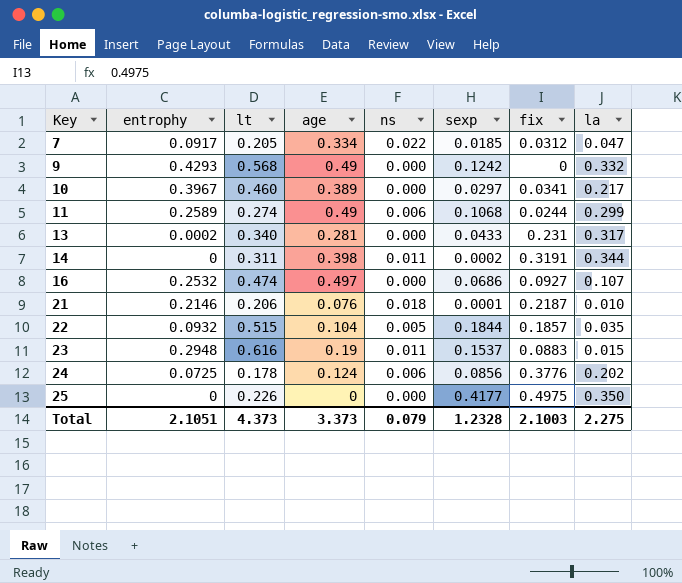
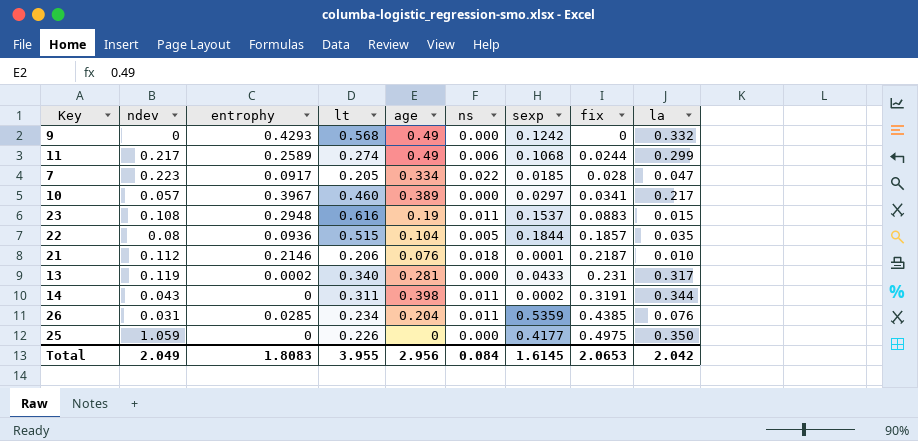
row order: Key ascending -> fix ascending
column ndev | position: none -> 2
row 16: 0.2532 | 0.474 | 0.497 | 0.000 | 0.0686 | 0.0927 | 0.107 -> none
row 24: 0.0725 | 0.178 | 0.124 | 0.006 | 0.0856 | 0.3776 | 0.202 -> none
7 | fix: 0.0312 -> 0.028
22 | entrophy: 0.0932 -> 0.0936
row 26: none -> 0.031 | 0.0285 | 0.234 | 0.204 | 0.011 | 0.5359 | 0.4385 | 0.076
Total | entrophy: 2.1051 -> 1.8083
Total | lt: 4.373 -> 3.955
Total | age: 3.373 -> 2.956
Total | ns: 0.079 -> 0.084
Total | sexp: 1.2328 -> 1.6145
Total | fix: 2.1003 -> 2.0653
Total | la: 2.275 -> 2.042

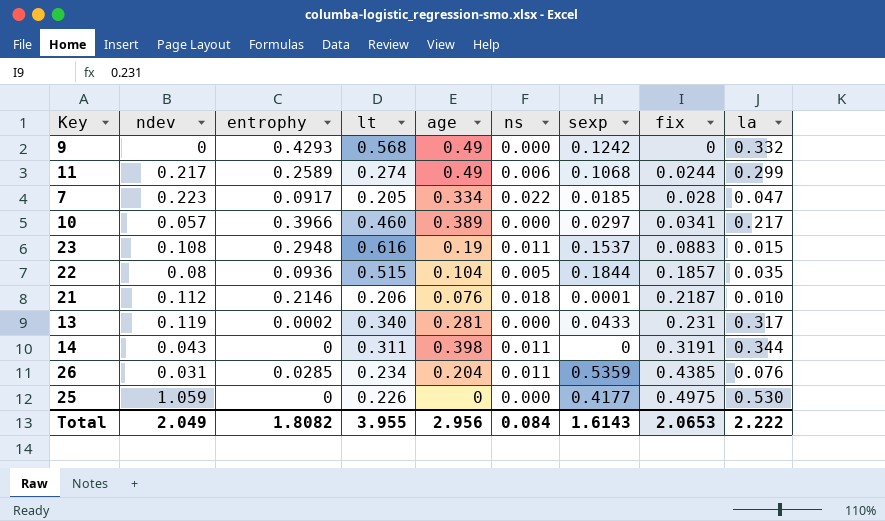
10 | entrophy: 0.3967 -> 0.3966
14 | sexp: 0.0002 -> 0
25 | la: 0.350 -> 0.530
Total | entrophy: 1.8083 -> 1.8082
Total | sexp: 1.6145 -> 1.6143
Total | la: 2.042 -> 2.222

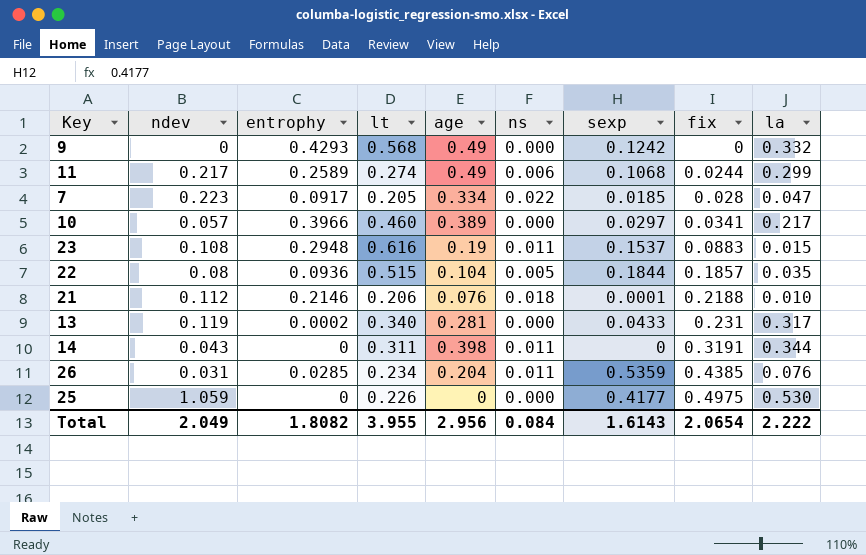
21 | fix: 0.2187 -> 0.2188
Total | fix: 2.0653 -> 2.0654

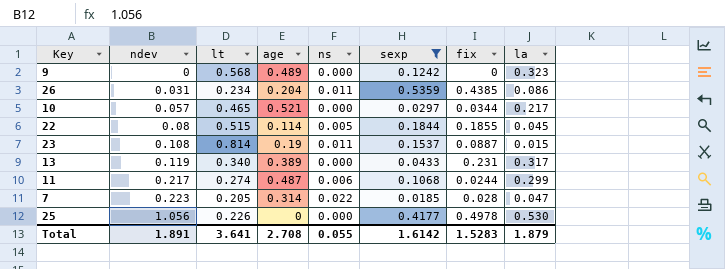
filter: none -> sexp >= 0.0185
row order: fix ascending -> ndev ascending
column entrophy | position: 3 -> none
9 | age: 0.49 -> 0.489
9 | la: 0.332 -> 0.323
26 | la: 0.076 -> 0.086
10 | lt: 0.460 -> 0.465
10 | age: 0.389 -> 0.521
10 | fix: 0.0341 -> 0.0344
22 | age: 0.104 -> 0.114
22 | fix: 0.1857 -> 0.1855
22 | la: 0.035 -> 0.045
23 | lt: 0.616 -> 0.814
23 | fix: 0.0883 -> 0.0887
13 | age: 0.281 -> 0.389
11 | age: 0.49 -> 0.487
7 | age: 0.334 -> 0.314
25 | ndev: 1.059 -> 1.056
25 | fix: 0.4975 -> 0.4978
Total | ndev: 2.049 -> 1.891
Total | lt: 3.955 -> 3.641
Total | age: 2.956 -> 2.708
Total | ns: 0.084 -> 0.055
Total | sexp: 1.6143 -> 1.6142
Total | fix: 2.0654 -> 1.5283
Total | la: 2.222 -> 1.879

